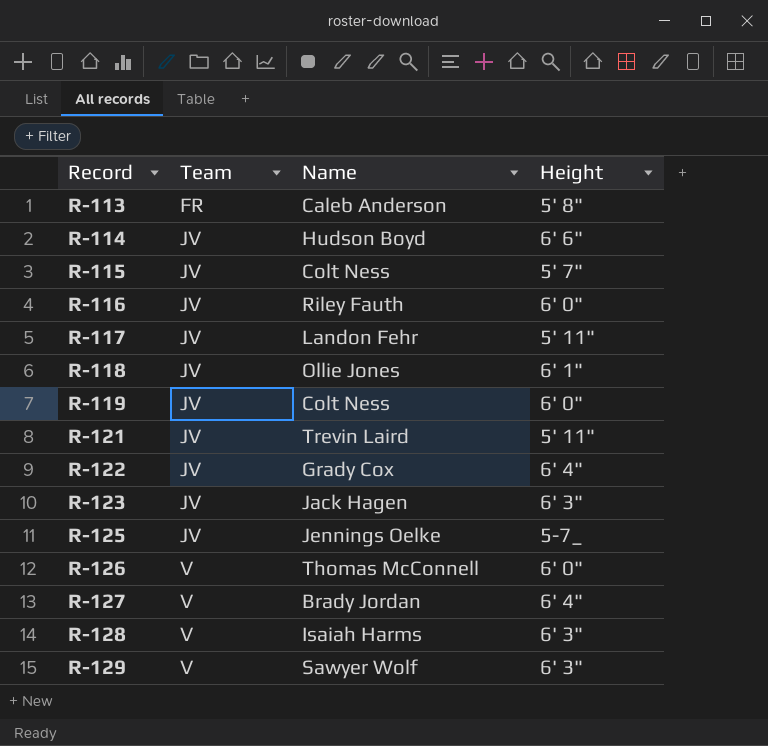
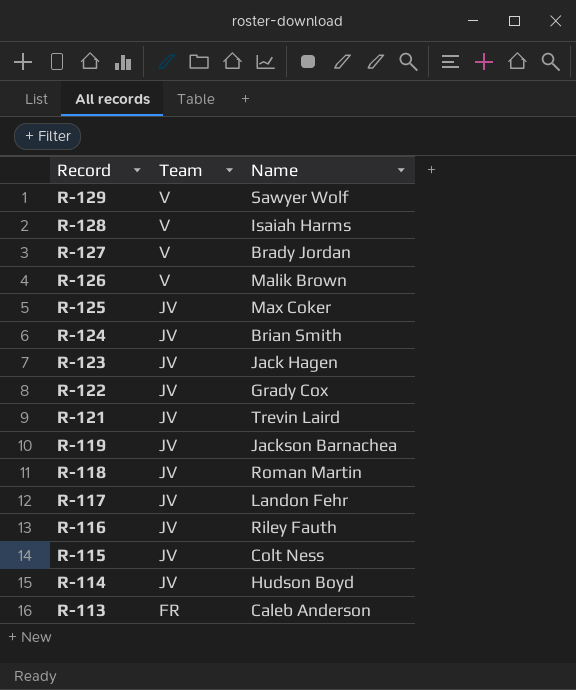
row order: Record ascending -> Record descending
column Height | position: 4 -> none
R-126 | Name: Thomas McConnell -> Malik Brown
R-125 | Name: Jennings Oelke -> Max Coker
row R-124: none -> JV | Brian Smith
R-119 | Name: Colt Ness -> Jackson Barnachea
R-118 | Name: Ollie Jones -> Roman Martin

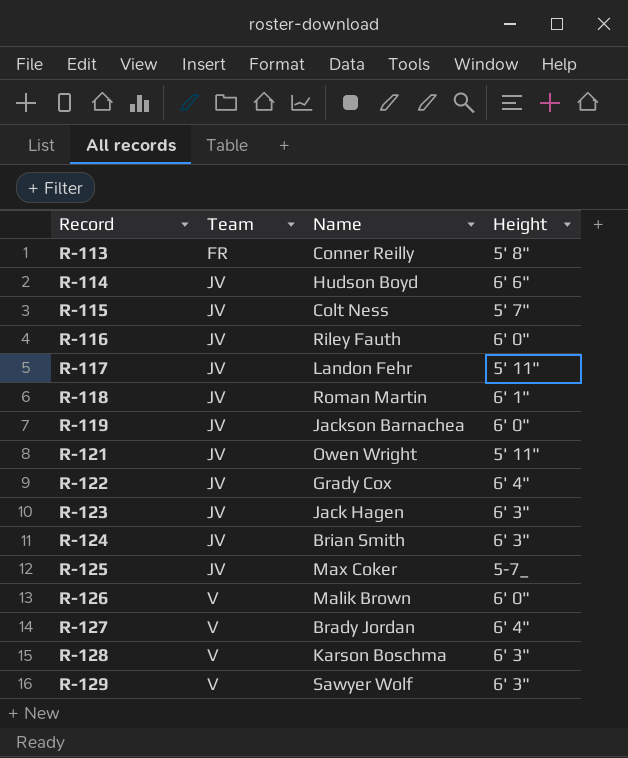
row order: Record descending -> Record ascending
column Height | position: none -> 4
R-113 | Name: Caleb Anderson -> Conner Reilly
R-121 | Name: Trevin Laird -> Owen Wright
R-128 | Name: Isaiah Harms -> Karson Boschma

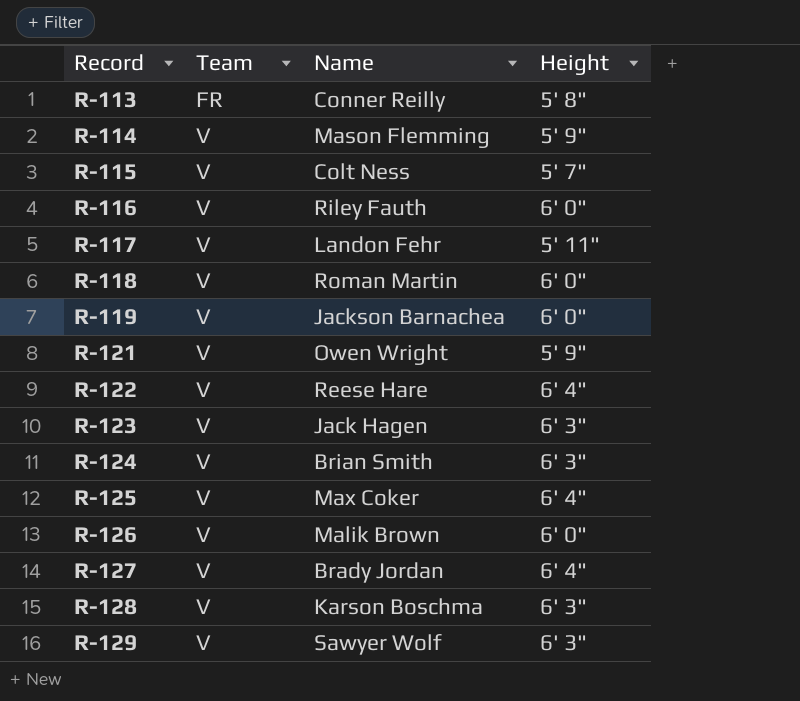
R-114 | Team: JV -> V
R-114 | Name: Hudson Boyd -> Mason Flemming
R-114 | Height: 6' 6" -> 5' 9"
R-115 | Team: JV -> V
R-116 | Team: JV -> V
R-117 | Team: JV -> V
R-118 | Team: JV -> V
R-118 | Height: 6' 1" -> 6' 0"
R-119 | Team: JV -> V
R-121 | Team: JV -> V
R-121 | Height: 5' 11" -> 5' 9"
R-122 | Team: JV -> V
R-122 | Name: Grady Cox -> Reese Hare
R-123 | Team: JV -> V
R-124 | Team: JV -> V
R-125 | Team: JV -> V
R-125 | Height: 5-7_ -> 6' 4"

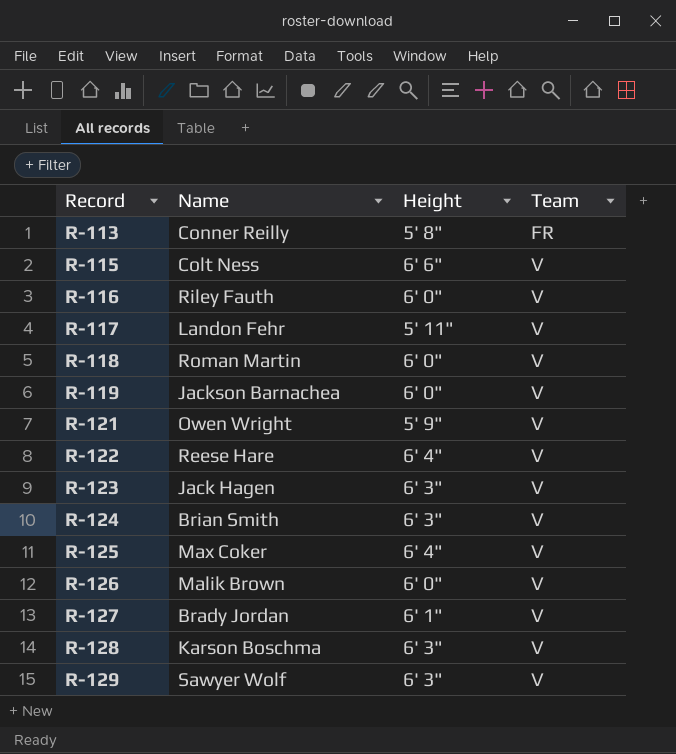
column Team | position: 2 -> 4
row R-114: V | Mason Flemming | 5' 9" -> none
R-115 | Height: 5' 7" -> 6' 6"
R-127 | Height: 6' 4" -> 6' 1"

